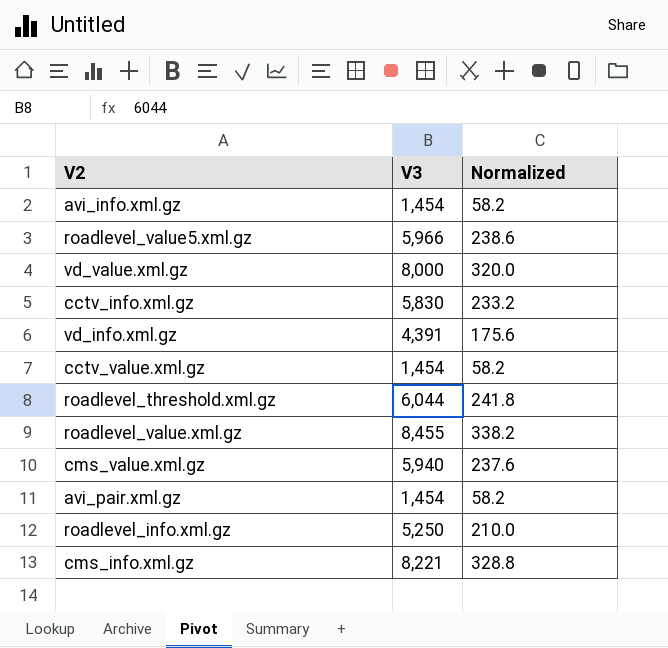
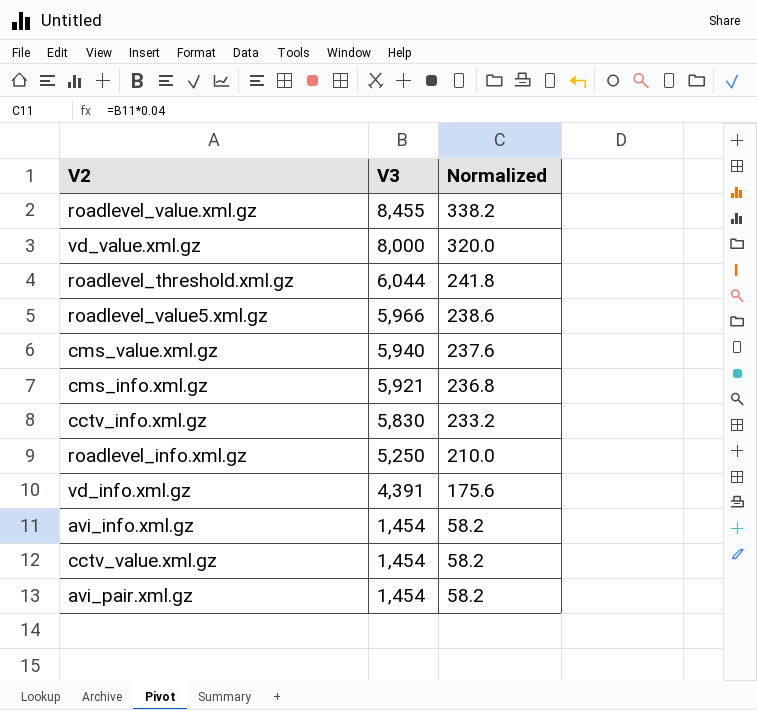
row order: none -> V3 descending
cms_info.xml.gz | V3: 8,221 -> 5,921
cms_info.xml.gz | Normalized: 328.8 -> 236.8

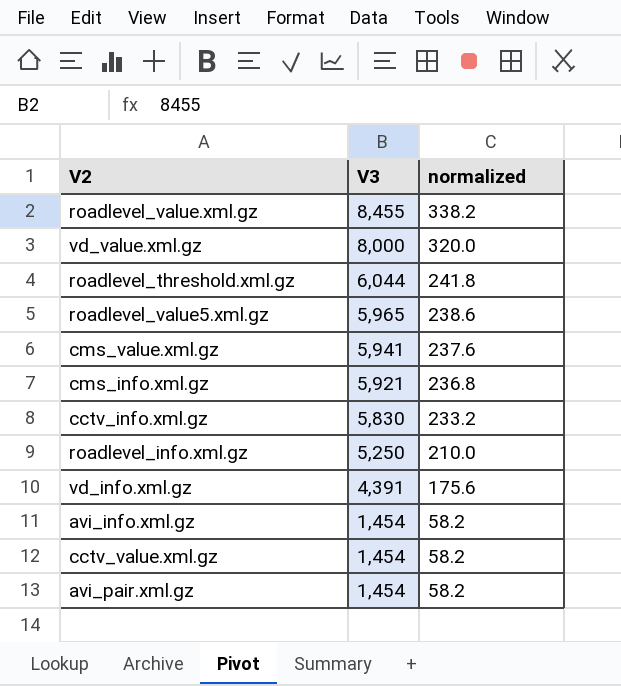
column name: Normalized -> normalized
roadlevel_value5.xml.gz | V3: 5,966 -> 5,965
cms_value.xml.gz | V3: 5,940 -> 5,941

